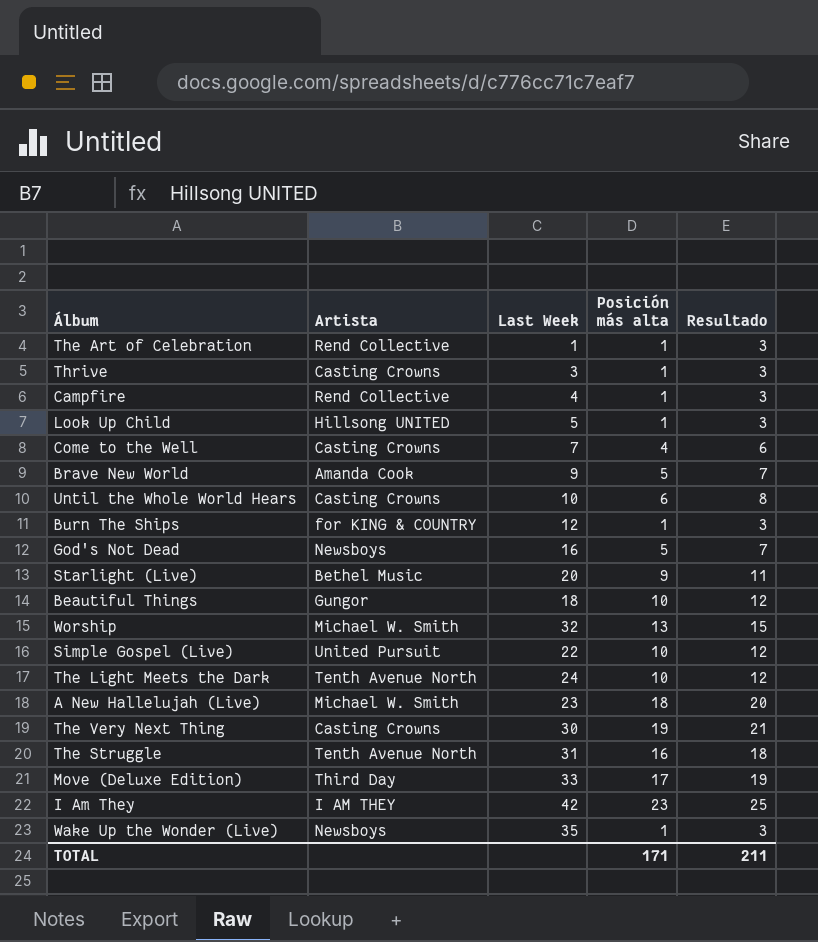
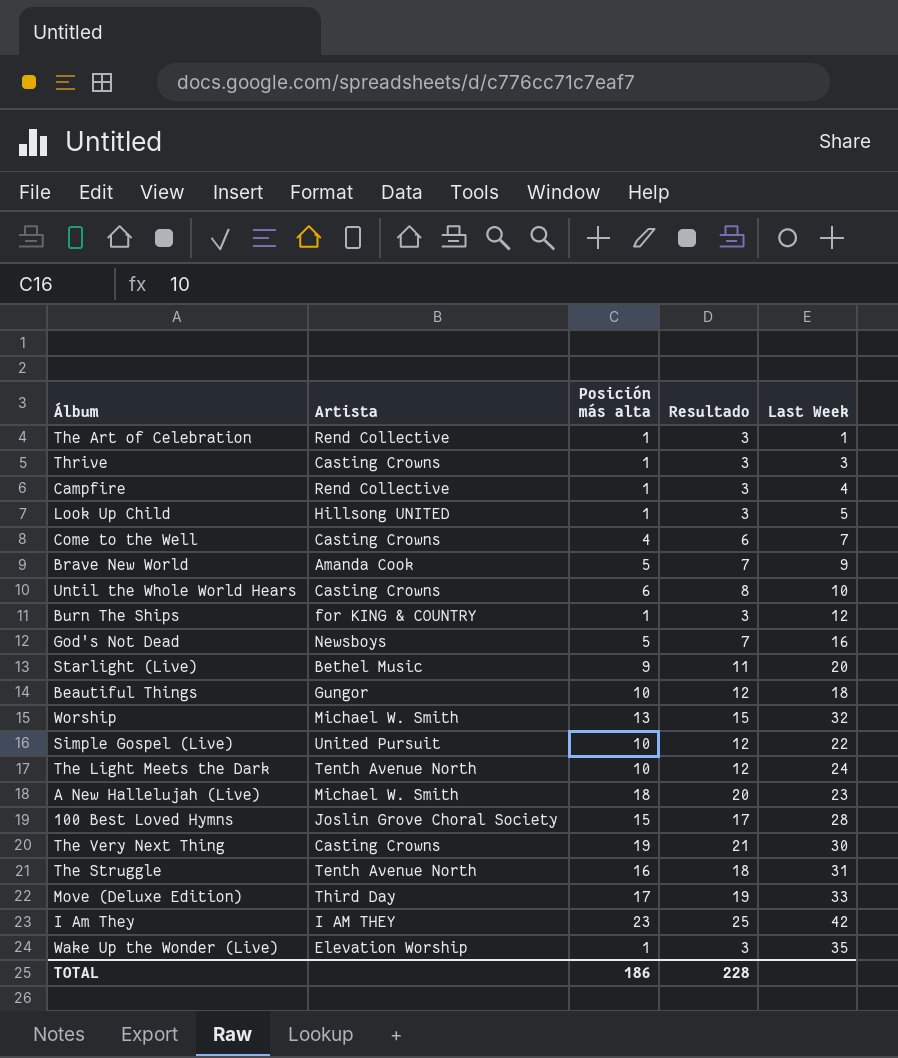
column Last Week | position: 3 -> 5
row 100 Best Loved Hymns: none -> Joslin Grove Choral Society | 15 | 17 | 28
Wake Up the Wonder (Live) | Artista: Newsboys -> Elevation Worship
TOTAL | Posición más alta: 171 -> 186
TOTAL | Resultado: 211 -> 228

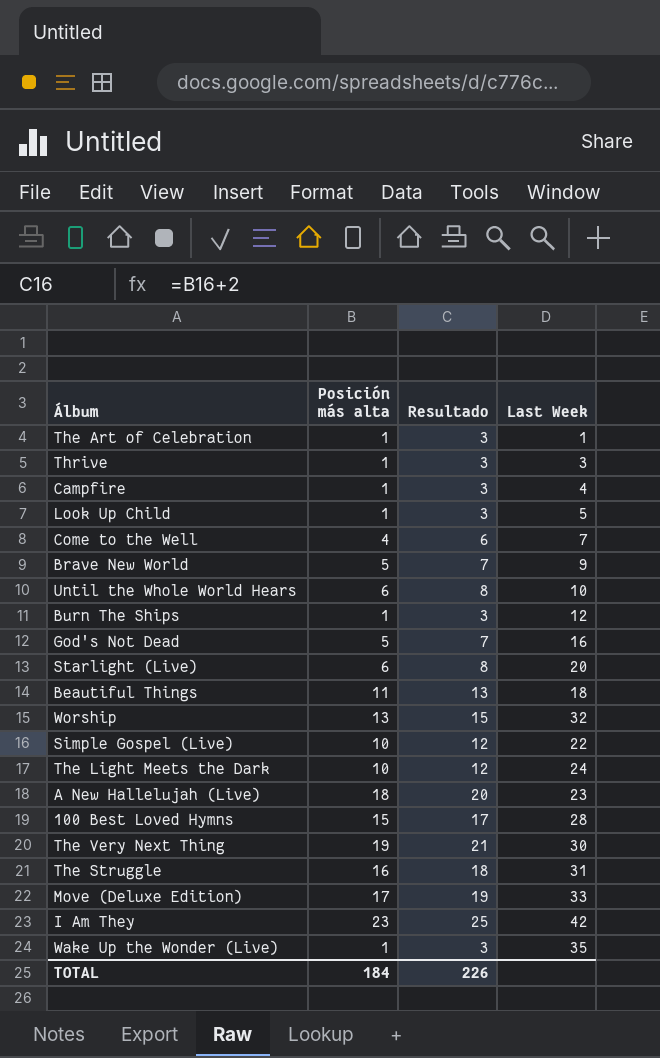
column Artista | position: 2 -> none
Starlight (Live) | Posición más alta: 9 -> 6
Starlight (Live) | Resultado: 11 -> 8
Beautiful Things | Posición más alta: 10 -> 11
Beautiful Things | Resultado: 12 -> 13
TOTAL | Posición más alta: 186 -> 184
TOTAL | Resultado: 228 -> 226

